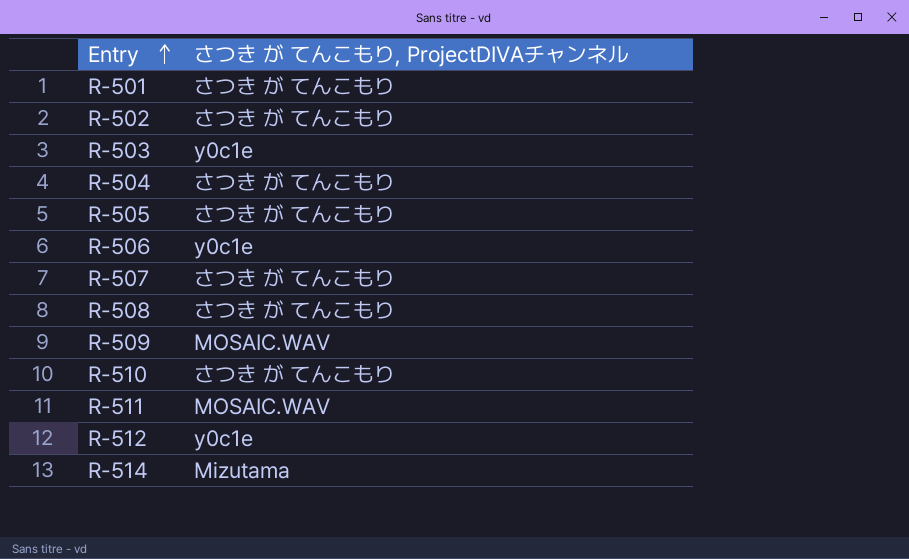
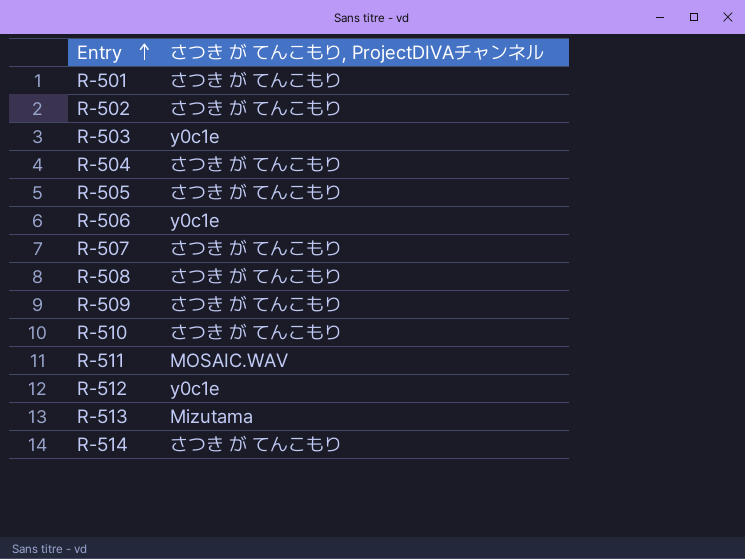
R-509 | さつき が てんこもり, ProjectDIVAチャンネル: MOSAIC.WAV -> さつき が てんこもり
row R-513: none -> Mizutama
R-514 | さつき が てんこもり, ProjectDIVAチャンネル: Mizutama -> さつき が てんこもり

